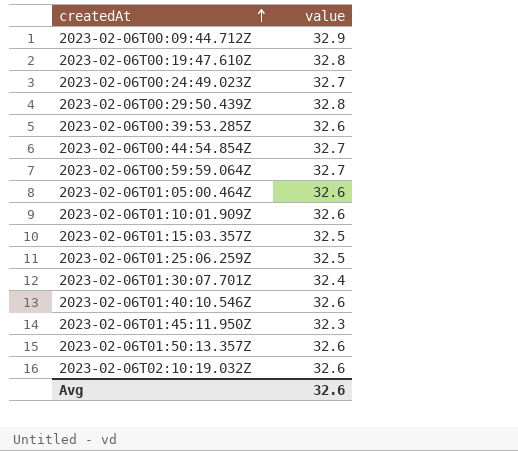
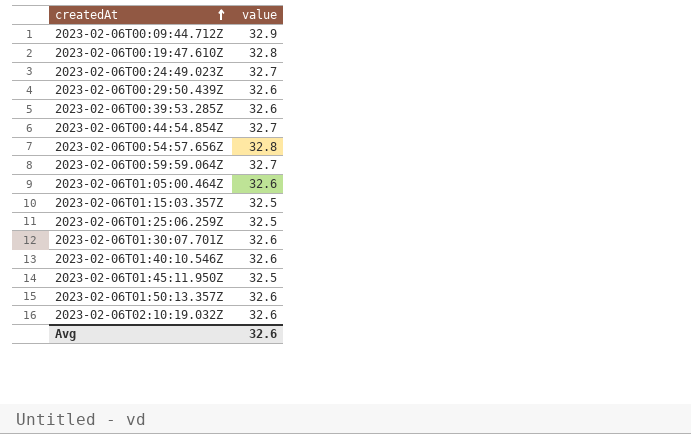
row 2023-02-06T01:10:01.909Z: 32.6 -> none
2023-02-06T00:29:50.439Z | value: 32.8 -> 32.6
row 2023-02-06T00:54:57.656Z: none -> 32.8
2023-02-06T01:30:07.701Z | value: 32.4 -> 32.6
2023-02-06T01:45:11.950Z | value: 32.3 -> 32.5

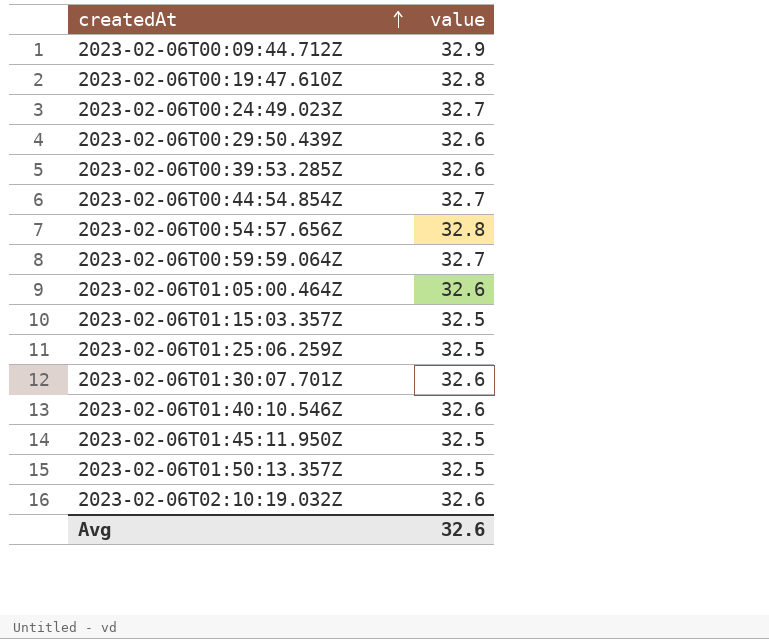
2023-02-06T01:50:13.357Z | value: 32.6 -> 32.5

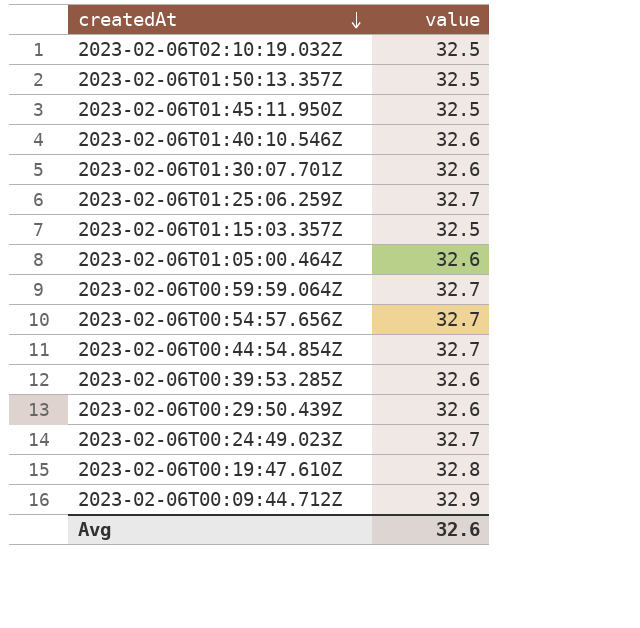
row order: createdAt ascending -> createdAt descending
2023-02-06T02:10:19.032Z | value: 32.6 -> 32.5
2023-02-06T01:25:06.259Z | value: 32.5 -> 32.7
2023-02-06T00:54:57.656Z | value: 32.8 -> 32.7

